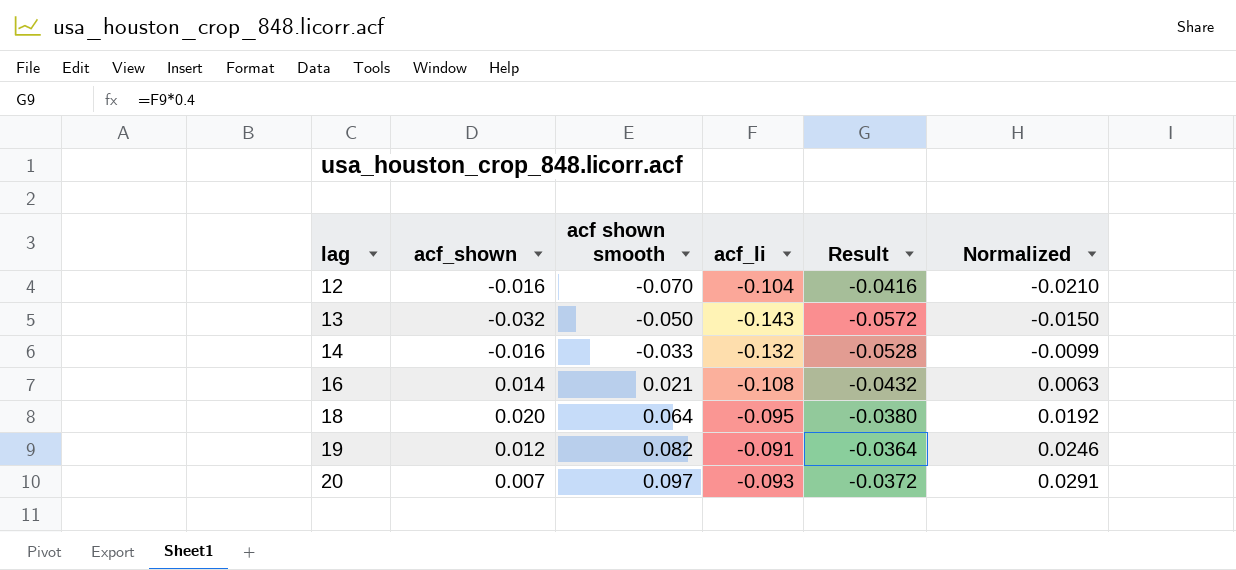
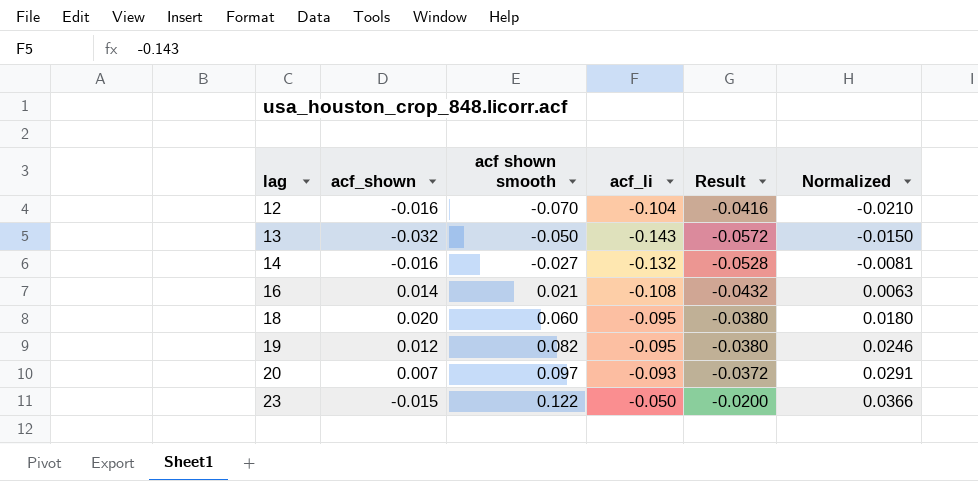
14 | acf shown smooth: -0.033 -> -0.027
14 | Normalized: -0.0099 -> -0.0081
18 | acf shown smooth: 0.064 -> 0.060
18 | Normalized: 0.0192 -> 0.0180
19 | acf_li: -0.091 -> -0.095
19 | Result: -0.0364 -> -0.0380
row 23: none -> -0.015 | 0.122 | -0.050 | -0.0200 | 0.0366

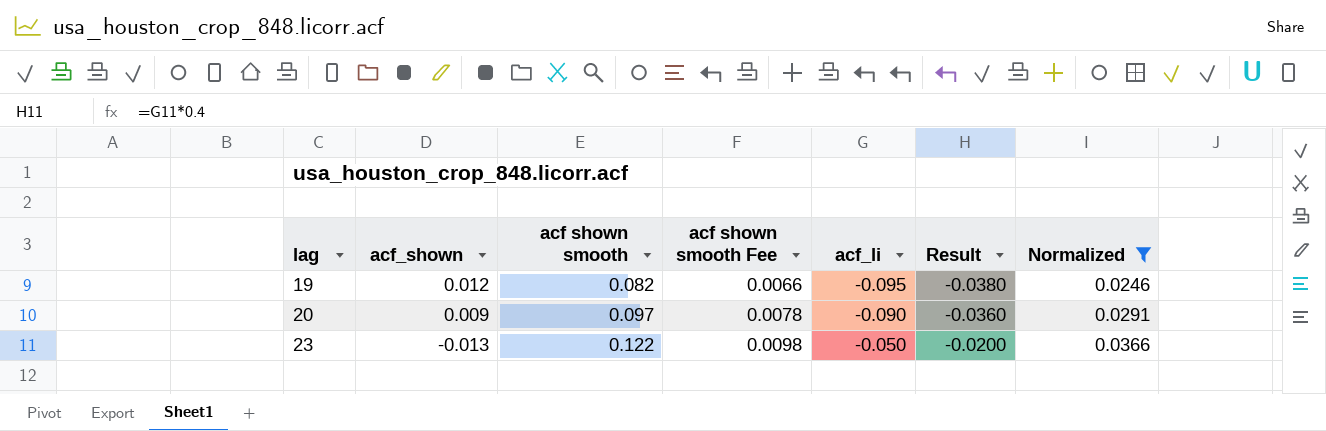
filter: none -> Normalized >= 0.0246
column acf shown smooth Fee | formula: none -> [acf shown smooth] * 0.08
20 | acf_shown: 0.007 -> 0.009
20 | acf_li: -0.093 -> -0.090
20 | Result: -0.0372 -> -0.0360
23 | acf_shown: -0.015 -> -0.013

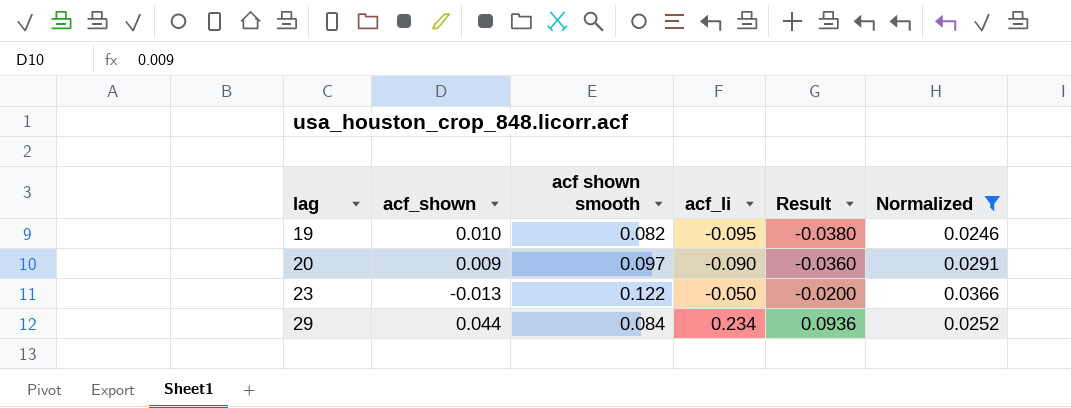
column acf shown smooth Fee | formula: [acf shown smooth] * 0.08 -> none
19 | acf_shown: 0.012 -> 0.010
row 29: none -> 0.044 | 0.084 | 0.234 | 0.0936 | 0.0252

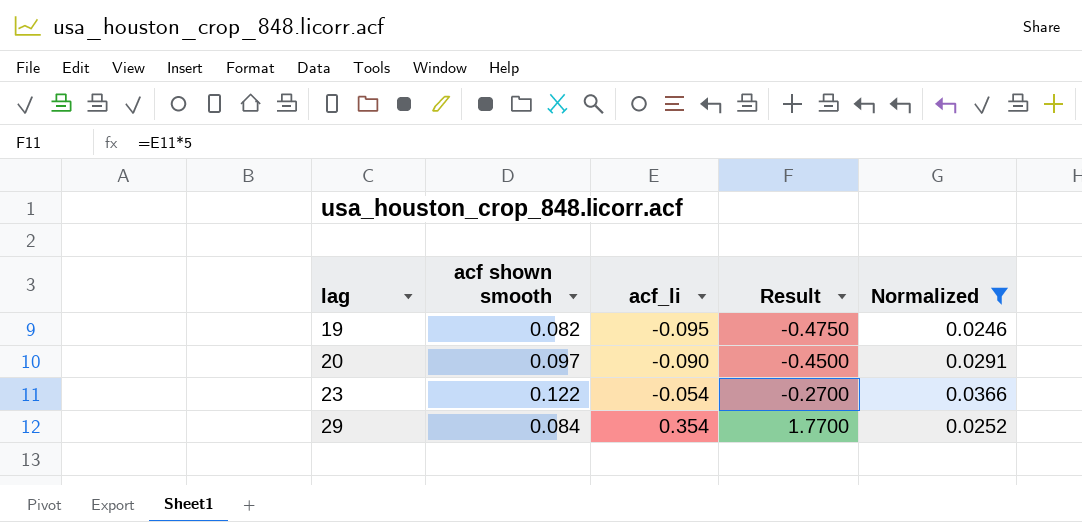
column acf_shown | position: 2 -> none
column Result | formula: [acf_li] * 0.4 -> [acf_li] * 5
23 | acf_li: -0.050 -> -0.054
29 | acf_li: 0.234 -> 0.354

